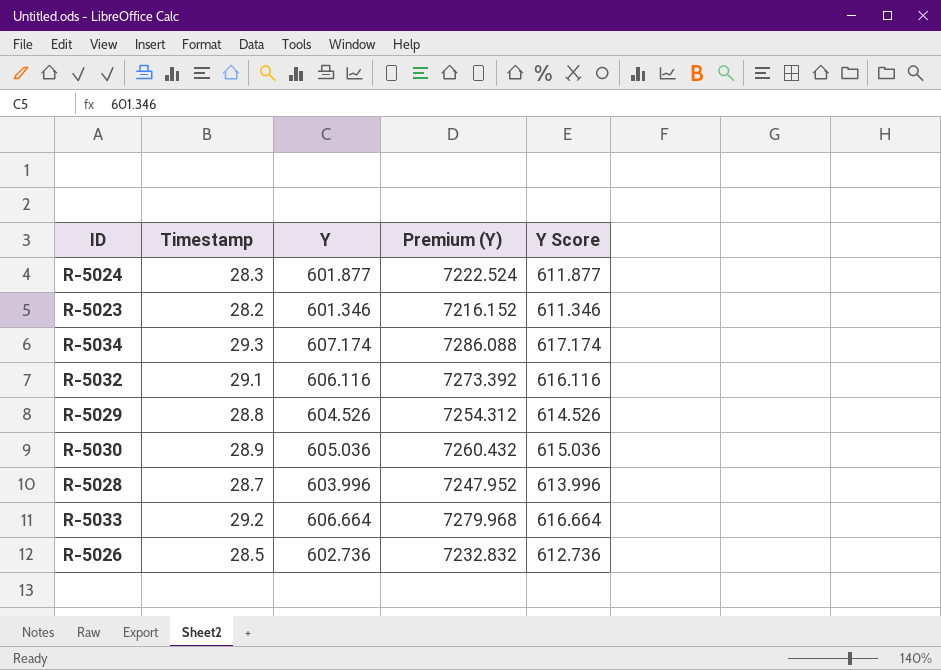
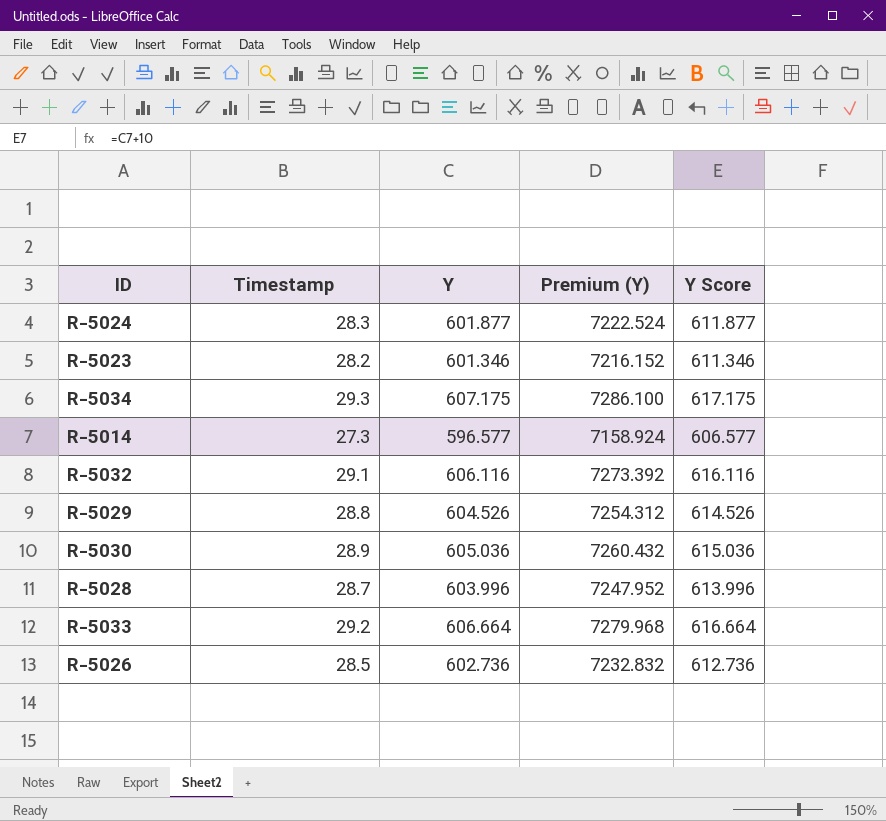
R-5034 | Y: 607.174 -> 607.175
R-5034 | Premium (Y): 7286.088 -> 7286.100
R-5034 | Y Score: 617.174 -> 617.175
row R-5014: none -> 27.3 | 596.577 | 7158.924 | 606.577

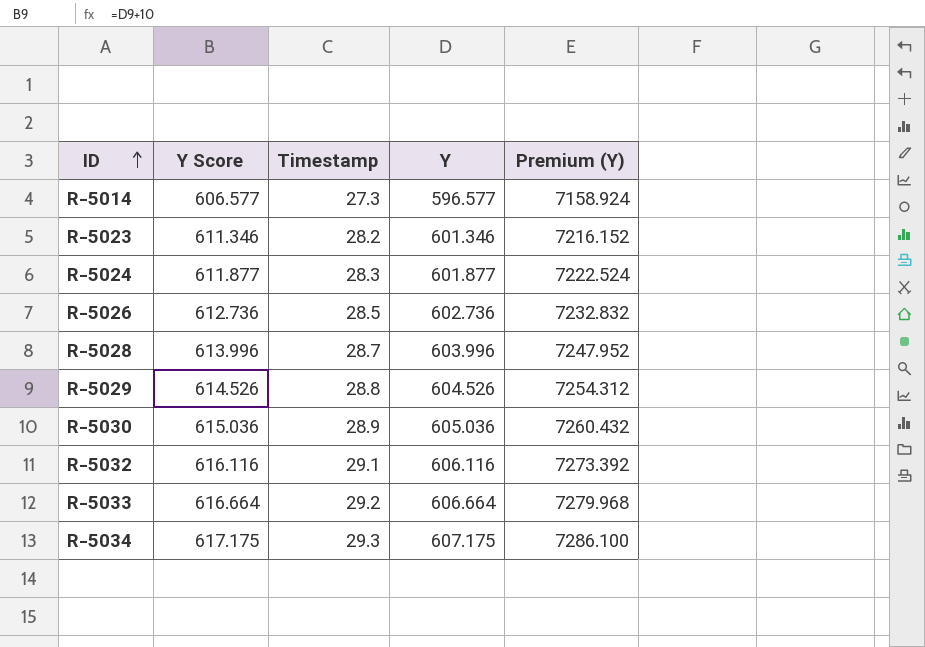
row order: none -> ID ascending
column Y Score | position: 5 -> 2

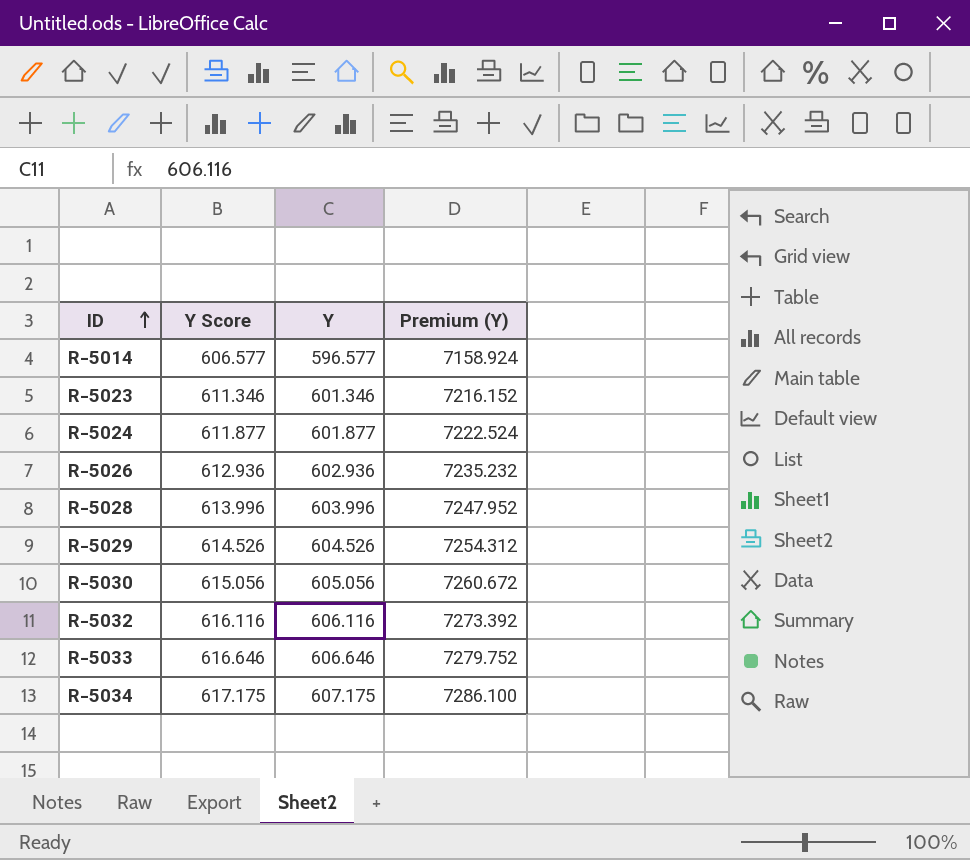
column Timestamp | position: 3 -> none
R-5026 | Y Score: 612.736 -> 612.936
R-5026 | Y: 602.736 -> 602.936
R-5026 | Premium (Y): 7232.832 -> 7235.232
R-5030 | Y Score: 615.036 -> 615.056
R-5030 | Y: 605.036 -> 605.056
R-5030 | Premium (Y): 7260.432 -> 7260.672
R-5033 | Y Score: 616.664 -> 616.646
R-5033 | Y: 606.664 -> 606.646
R-5033 | Premium (Y): 7279.968 -> 7279.752

